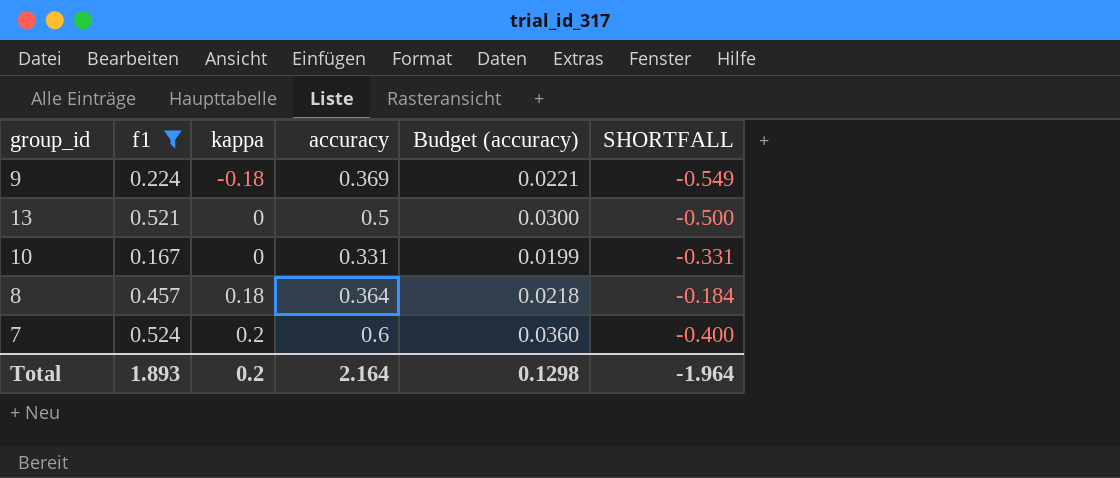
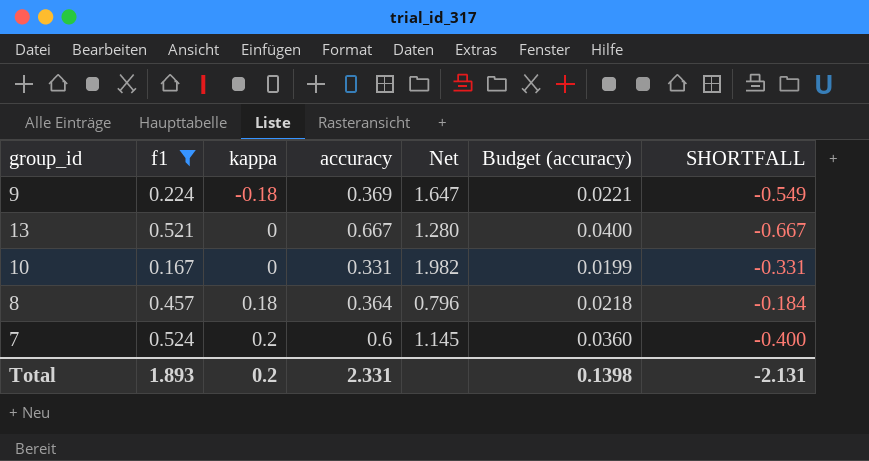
column Net | formula: none -> [accuracy] / [f1]
13 | accuracy: 0.5 -> 0.667
13 | Budget (accuracy): 0.0300 -> 0.0400
13 | SHORTFALL: -0.500 -> -0.667
Total | accuracy: 2.164 -> 2.331
Total | Budget (accuracy): 0.1298 -> 0.1398
Total | SHORTFALL: -1.964 -> -2.131

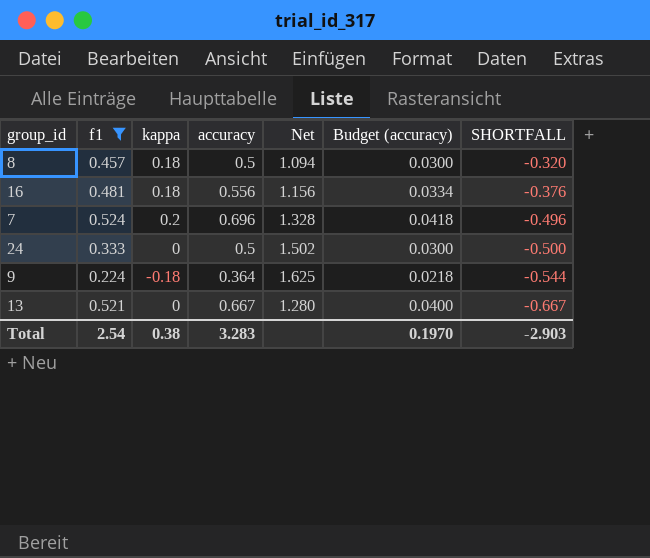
row order: kappa ascending -> SHORTFALL descending
row 10: 0.167 | 0 | 0.331 | 1.982 | 0.0199 | -0.331 -> none
8 | accuracy: 0.364 -> 0.5
8 | Net: 0.796 -> 1.094
8 | Budget (accuracy): 0.0218 -> 0.0300
8 | SHORTFALL: -0.184 -> -0.320
row 16: none -> 0.481 | 0.18 | 0.556 | 1.156 | 0.0334 | -0.376
7 | accuracy: 0.6 -> 0.696
7 | Net: 1.145 -> 1.328
7 | Budget (accuracy): 0.0360 -> 0.0418
7 | SHORTFALL: -0.400 -> -0.496
row 24: none -> 0.333 | 0 | 0.5 | 1.502 | 0.0300 | -0.500
9 | accuracy: 0.369 -> 0.364
9 | Net: 1.647 -> 1.625
9 | Budget (accuracy): 0.0221 -> 0.0218
9 | SHORTFALL: -0.549 -> -0.544
Total | f1: 1.893 -> 2.54
Total | kappa: 0.2 -> 0.38
Total | accuracy: 2.331 -> 3.283
Total | Budget (accuracy): 0.1398 -> 0.1970
Total | SHORTFALL: -2.131 -> -2.903

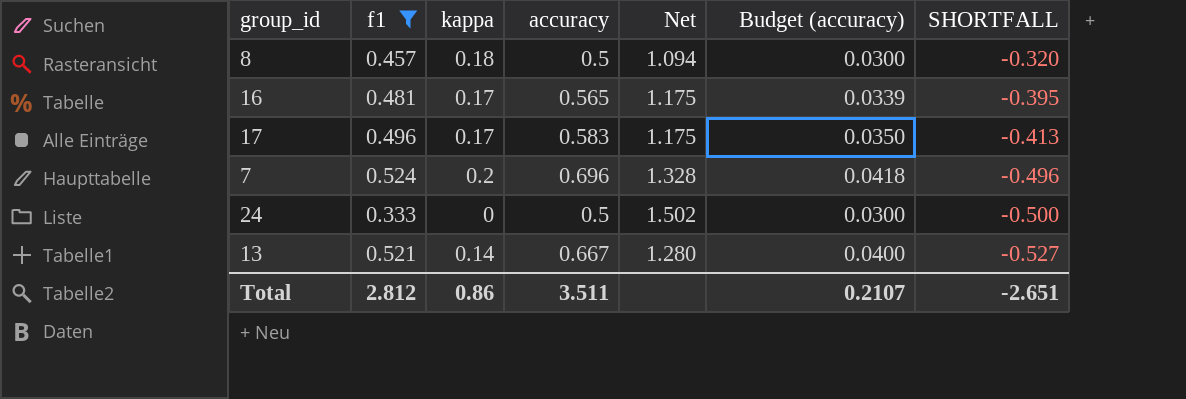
row 9: 0.224 | -0.18 | 0.364 | 1.625 | 0.0218 | -0.544 -> none
16 | kappa: 0.18 -> 0.17
16 | accuracy: 0.556 -> 0.565
16 | Net: 1.156 -> 1.175
16 | Budget (accuracy): 0.0334 -> 0.0339
16 | SHORTFALL: -0.376 -> -0.395
row 17: none -> 0.496 | 0.17 | 0.583 | 1.175 | 0.0350 | -0.413
13 | kappa: 0 -> 0.14
13 | SHORTFALL: -0.667 -> -0.527
Total | f1: 2.54 -> 2.812
Total | kappa: 0.38 -> 0.86
Total | accuracy: 3.283 -> 3.511
Total | Budget (accuracy): 0.1970 -> 0.2107
Total | SHORTFALL: -2.903 -> -2.651

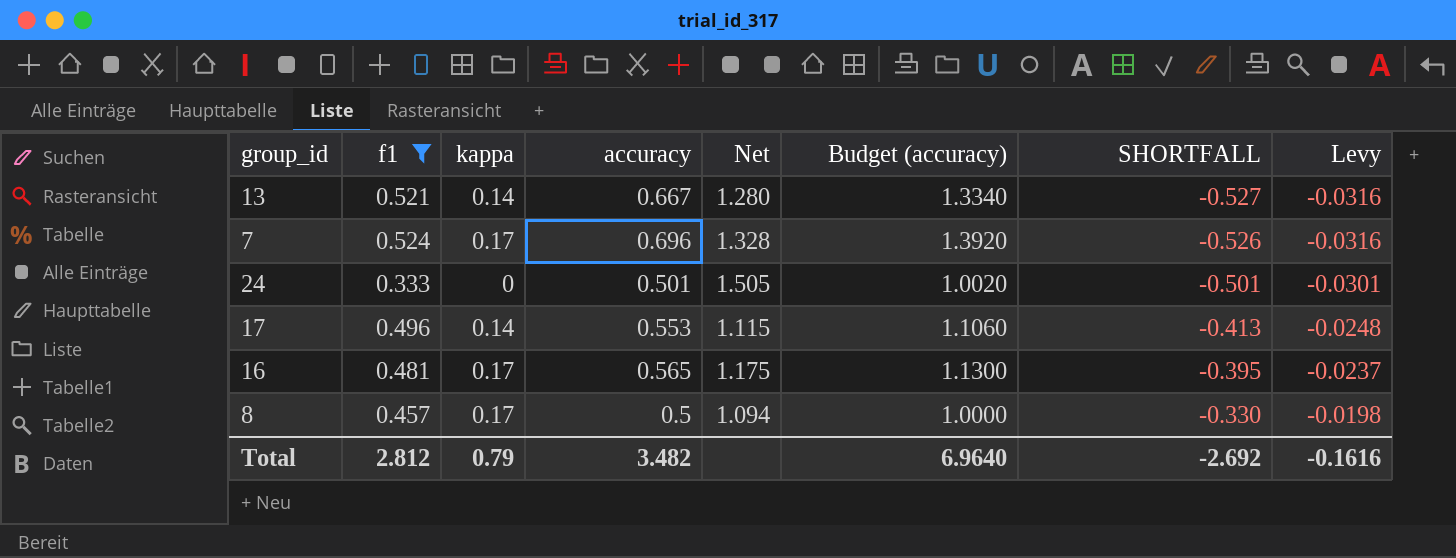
row order: SHORTFALL descending -> SHORTFALL ascending
column Budget (accuracy) | formula: [accuracy] * 0.06 -> [accuracy] * 2
column Levy | formula: none -> [SHORTFALL] * 0.06
7 | kappa: 0.2 -> 0.17
7 | SHORTFALL: -0.496 -> -0.526
24 | accuracy: 0.5 -> 0.501
24 | Net: 1.502 -> 1.505
24 | SHORTFALL: -0.500 -> -0.501
17 | kappa: 0.17 -> 0.14
17 | accuracy: 0.583 -> 0.553
17 | Net: 1.175 -> 1.115
8 | kappa: 0.18 -> 0.17
8 | SHORTFALL: -0.320 -> -0.330
Total | kappa: 0.86 -> 0.79
Total | accuracy: 3.511 -> 3.482
Total | Budget (accuracy): 0.2107 -> 6.9640
Total | SHORTFALL: -2.651 -> -2.692

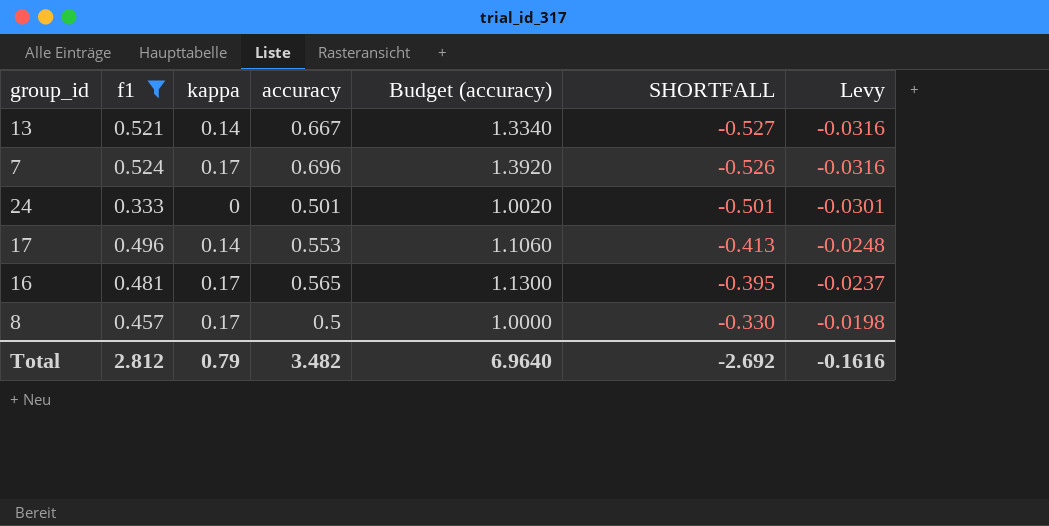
column Net | formula: [accuracy] / [f1] -> none

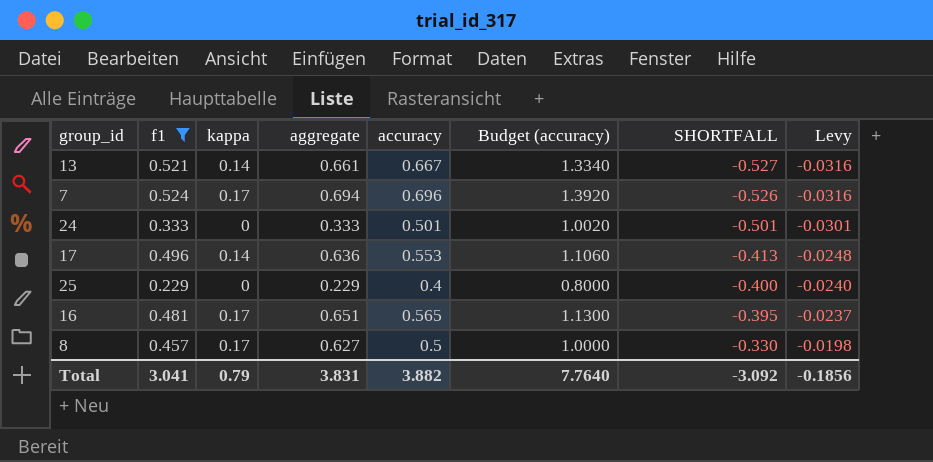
column aggregate | formula: none -> [f1] + [kappa]
row 25: none -> 0.229 | 0 | 0.229 | 0.4 | 0.8000 | -0.400 | -0.0240
Total | f1: 2.812 -> 3.041
Total | accuracy: 3.482 -> 3.882
Total | Budget (accuracy): 6.9640 -> 7.7640
Total | SHORTFALL: -2.692 -> -3.092
Total | Levy: -0.1616 -> -0.1856

